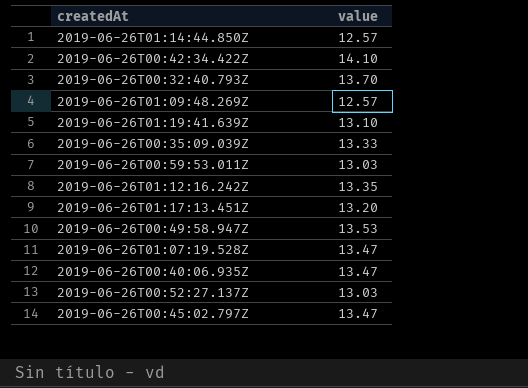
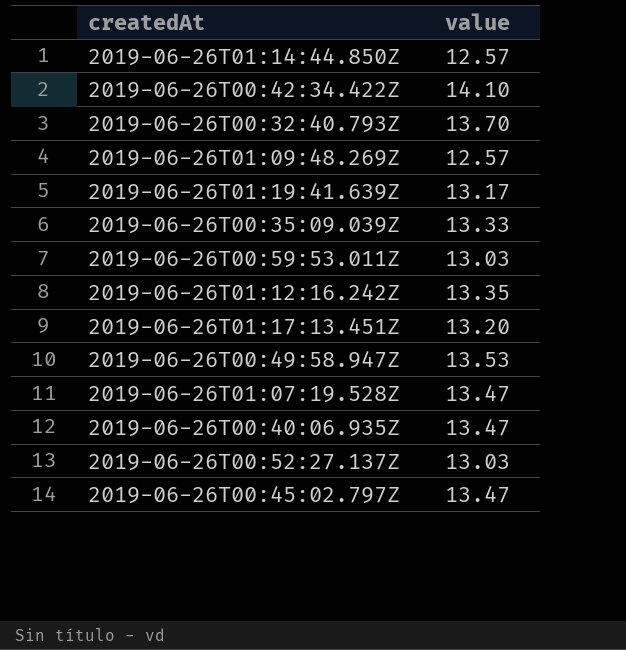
2019-06-26T01:19:41.639Z | value: 13.10 -> 13.17

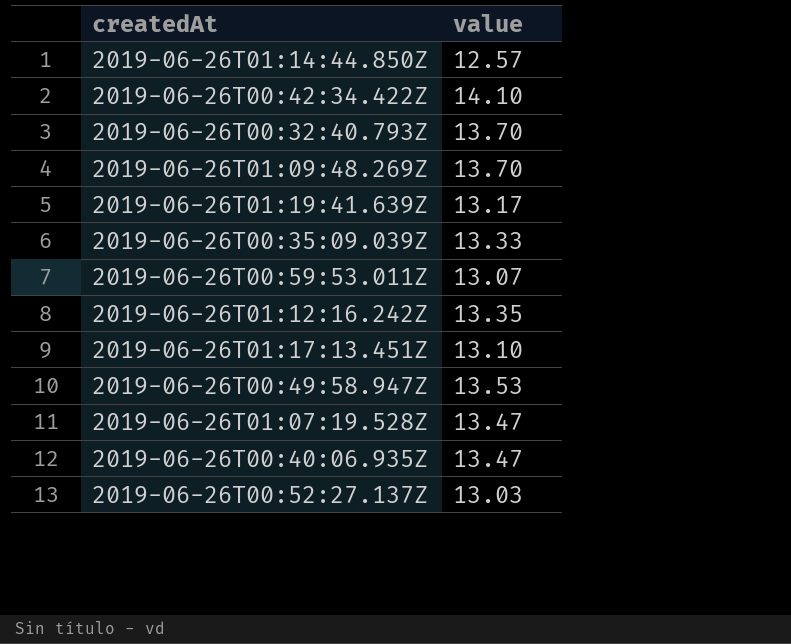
row 2019-06-26T00:45:02.797Z: 13.47 -> none
2019-06-26T01:09:48.269Z | value: 12.57 -> 13.70
2019-06-26T00:59:53.011Z | value: 13.03 -> 13.07
2019-06-26T01:17:13.451Z | value: 13.20 -> 13.10

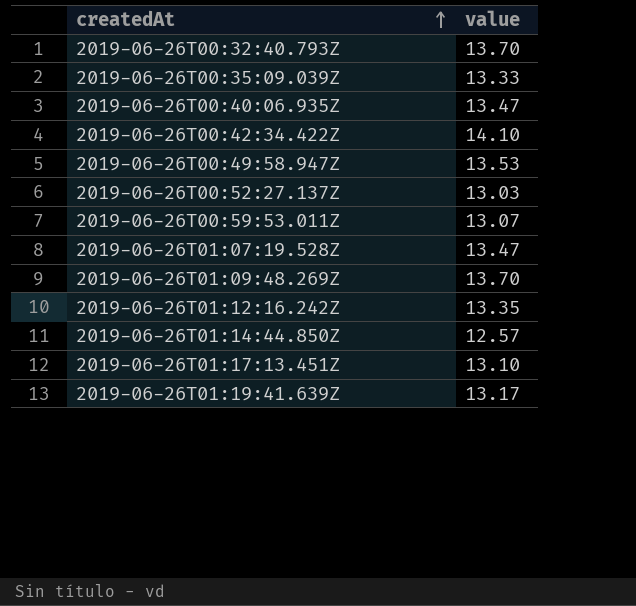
row order: none -> createdAt ascending

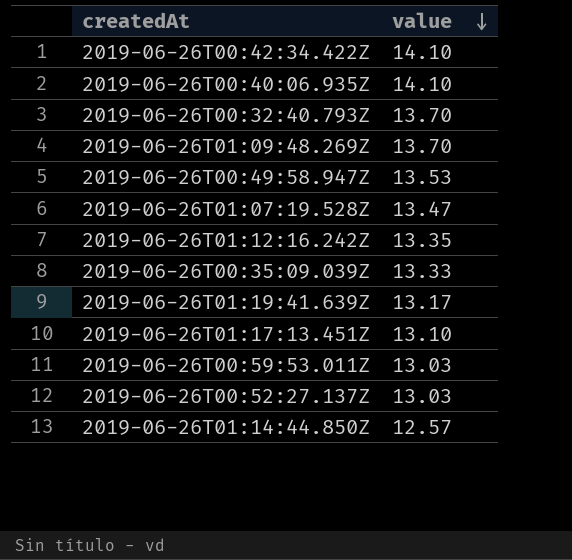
row order: createdAt ascending -> value descending
2019-06-26T00:40:06.935Z | value: 13.47 -> 14.10
2019-06-26T00:59:53.011Z | value: 13.07 -> 13.03

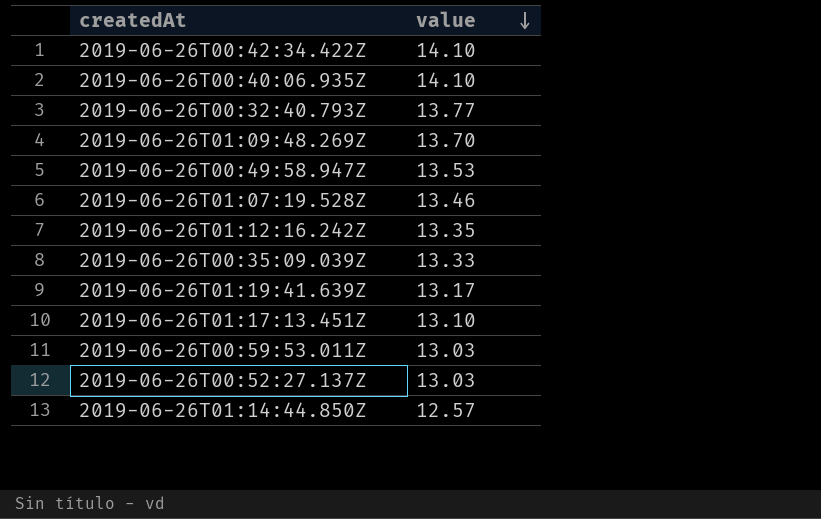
2019-06-26T00:32:40.793Z | value: 13.70 -> 13.77
2019-06-26T01:07:19.528Z | value: 13.47 -> 13.46

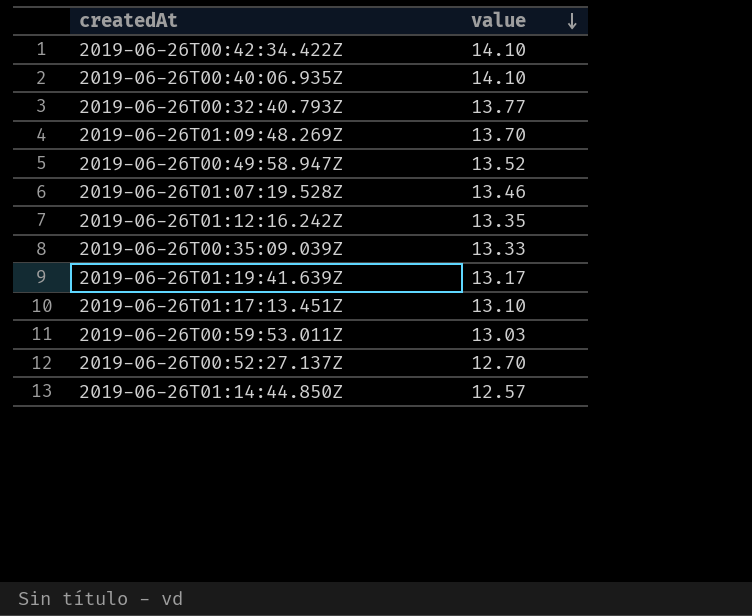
2019-06-26T00:49:58.947Z | value: 13.53 -> 13.52
2019-06-26T00:52:27.137Z | value: 13.03 -> 12.70

